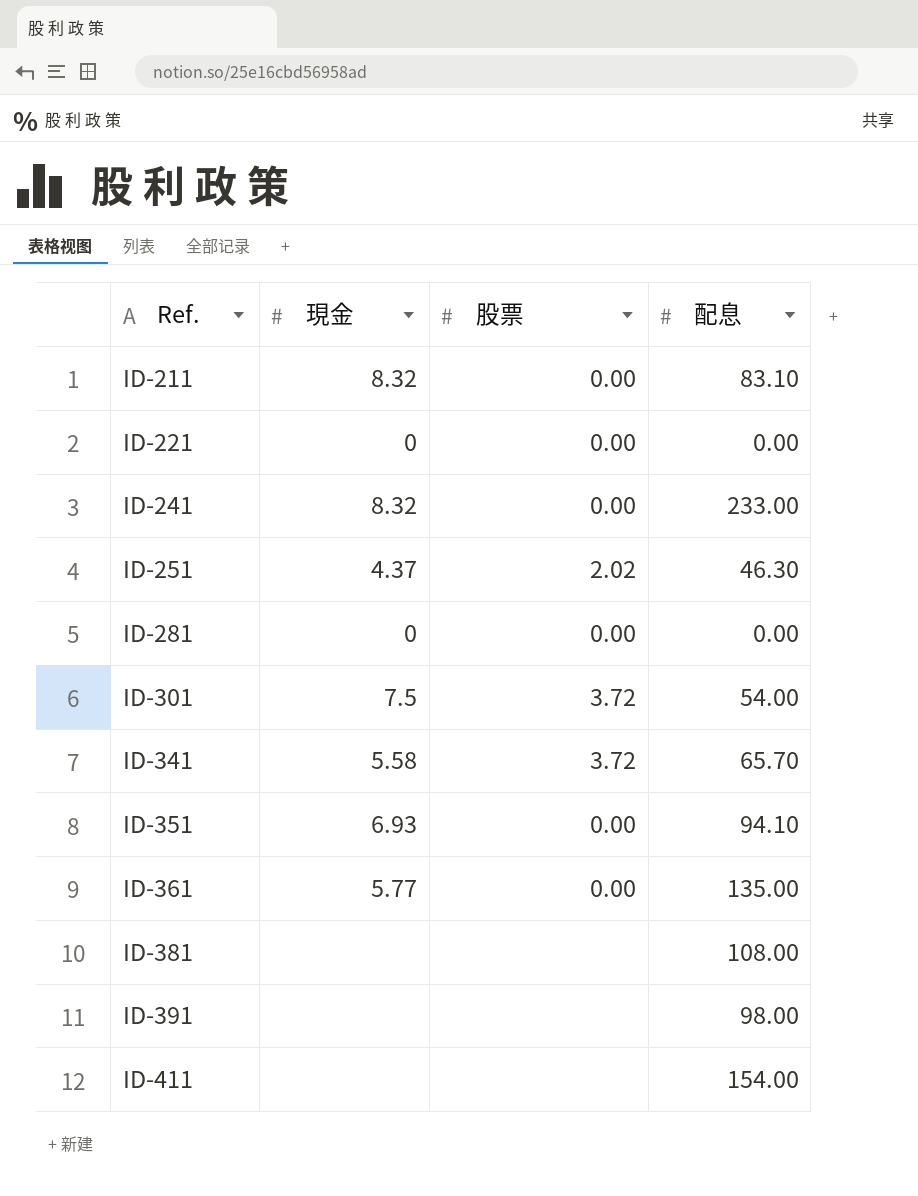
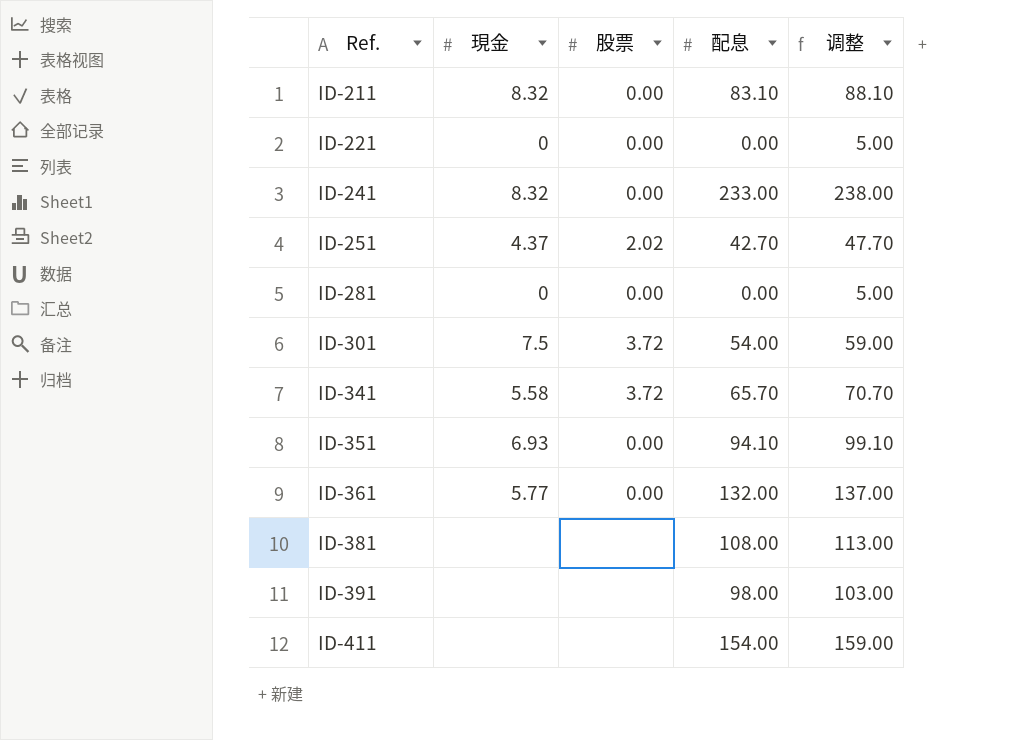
column 调整 | formula: none -> [配息] + 5
ID-251 | 配息: 46.30 -> 42.70
ID-361 | 配息: 135.00 -> 132.00

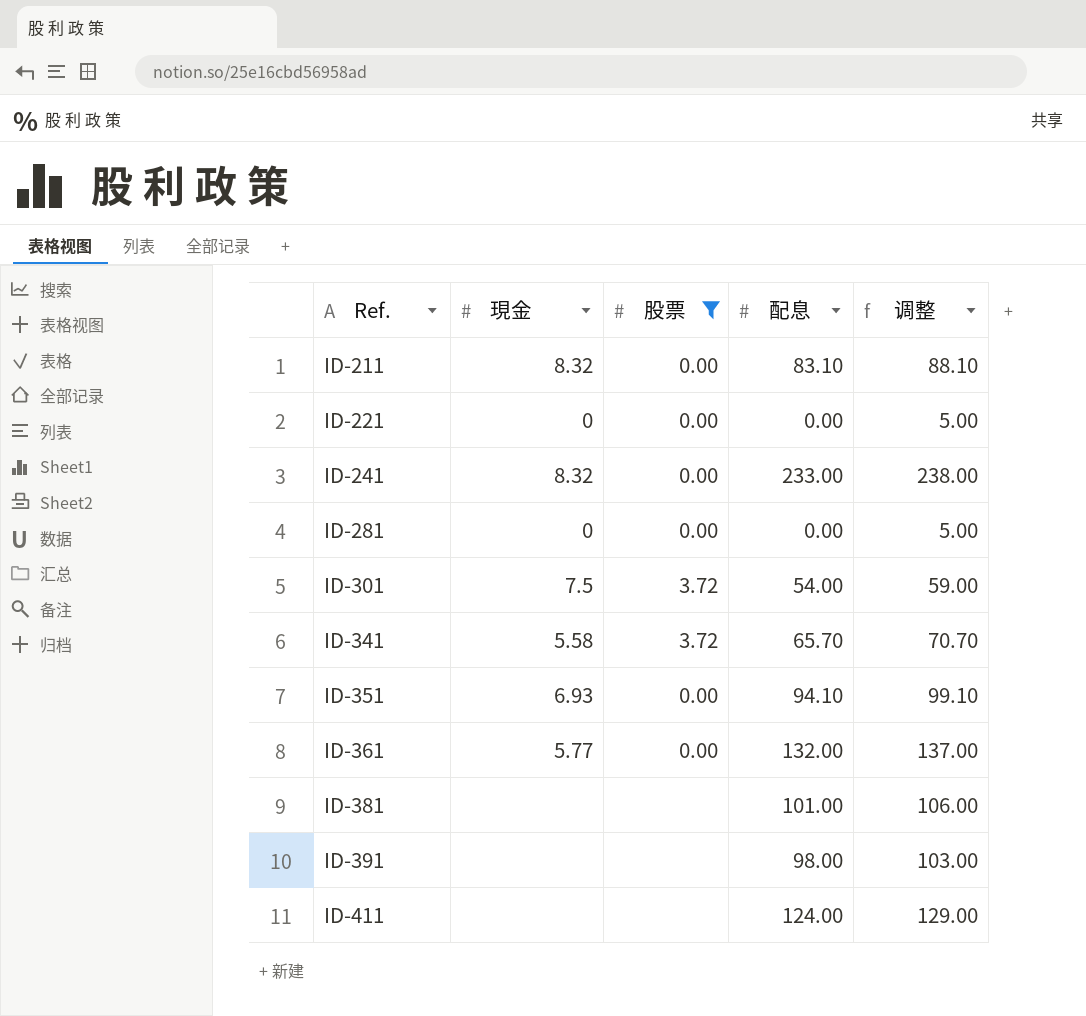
filter: none -> 股票 != 2.02
ID-381 | 配息: 108.00 -> 101.00
ID-381 | 调整: 113.00 -> 106.00
ID-411 | 配息: 154.00 -> 124.00
ID-411 | 调整: 159.00 -> 129.00

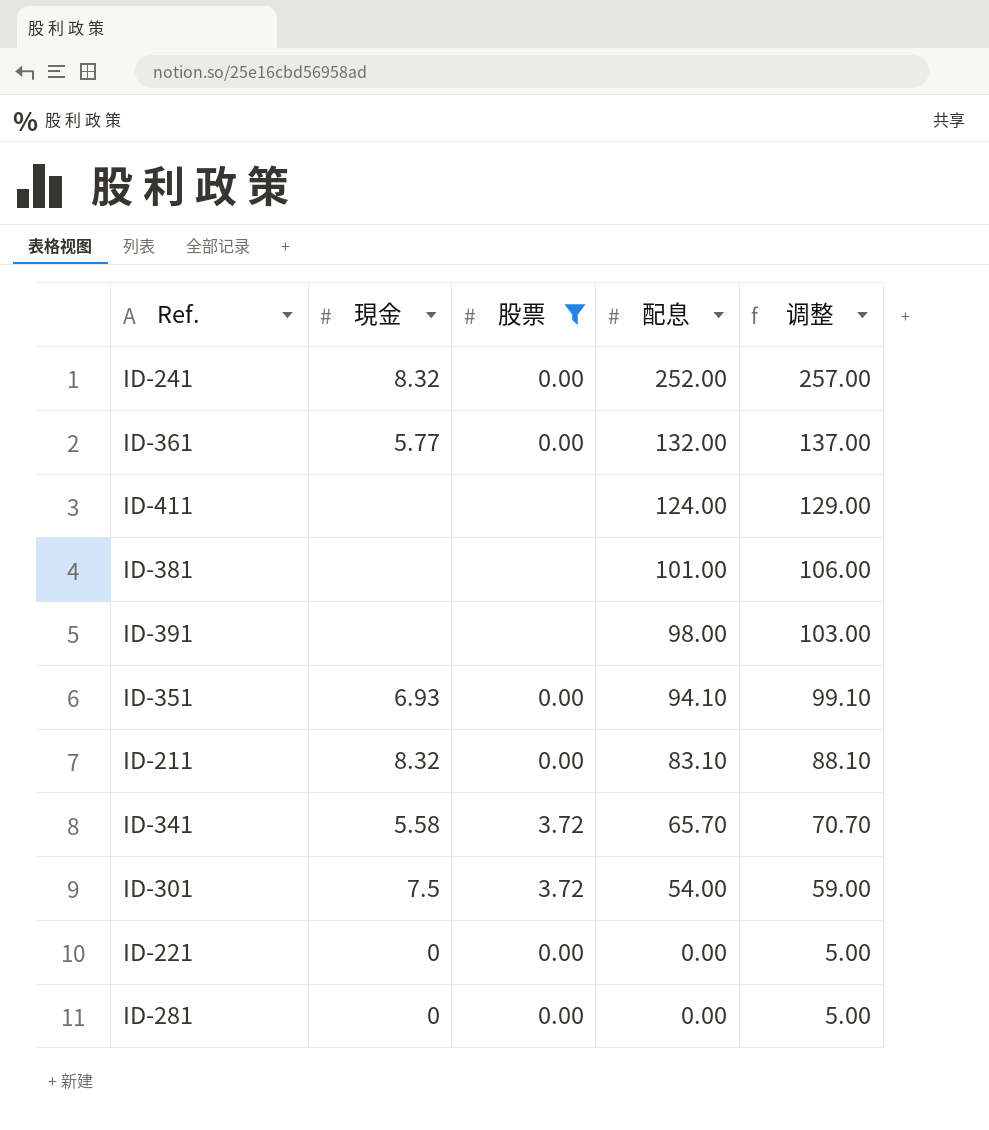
row order: Ref. ascending -> 配息 descending
ID-241 | 配息: 233.00 -> 252.00
ID-241 | 调整: 238.00 -> 257.00

